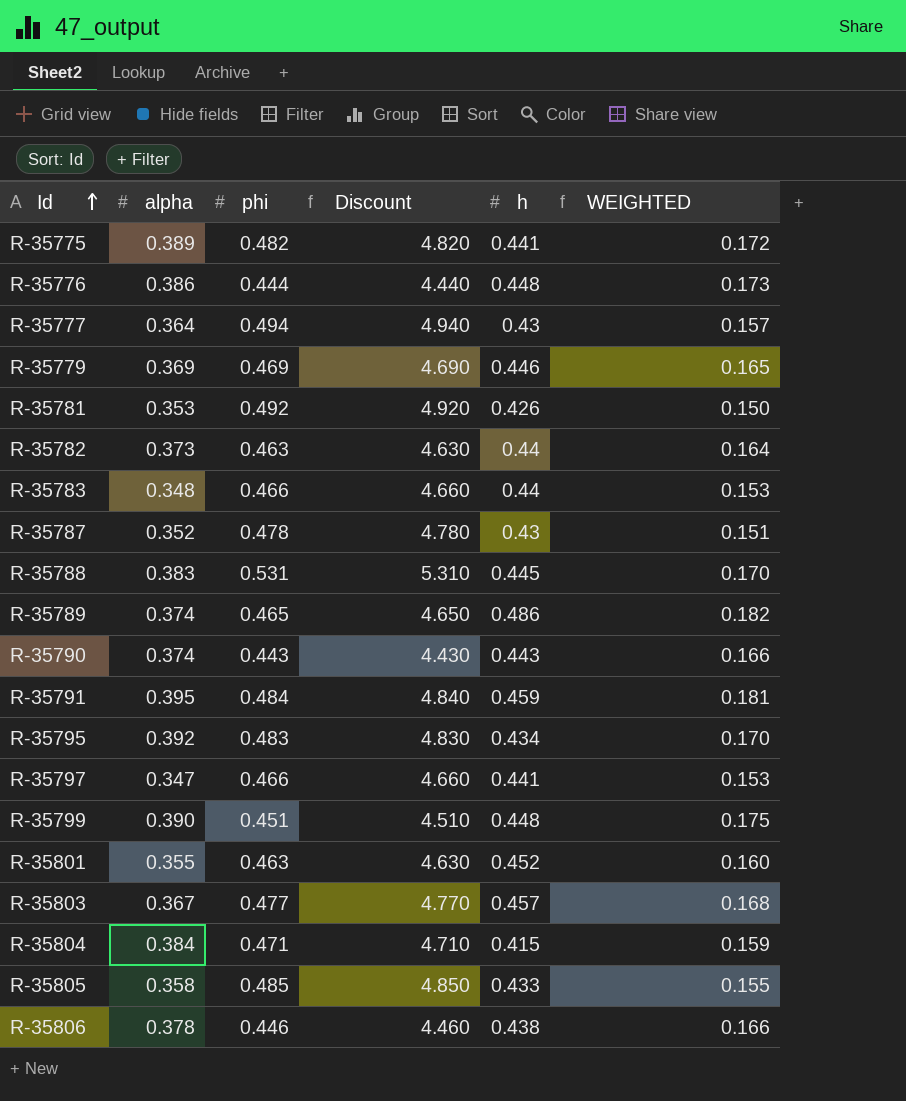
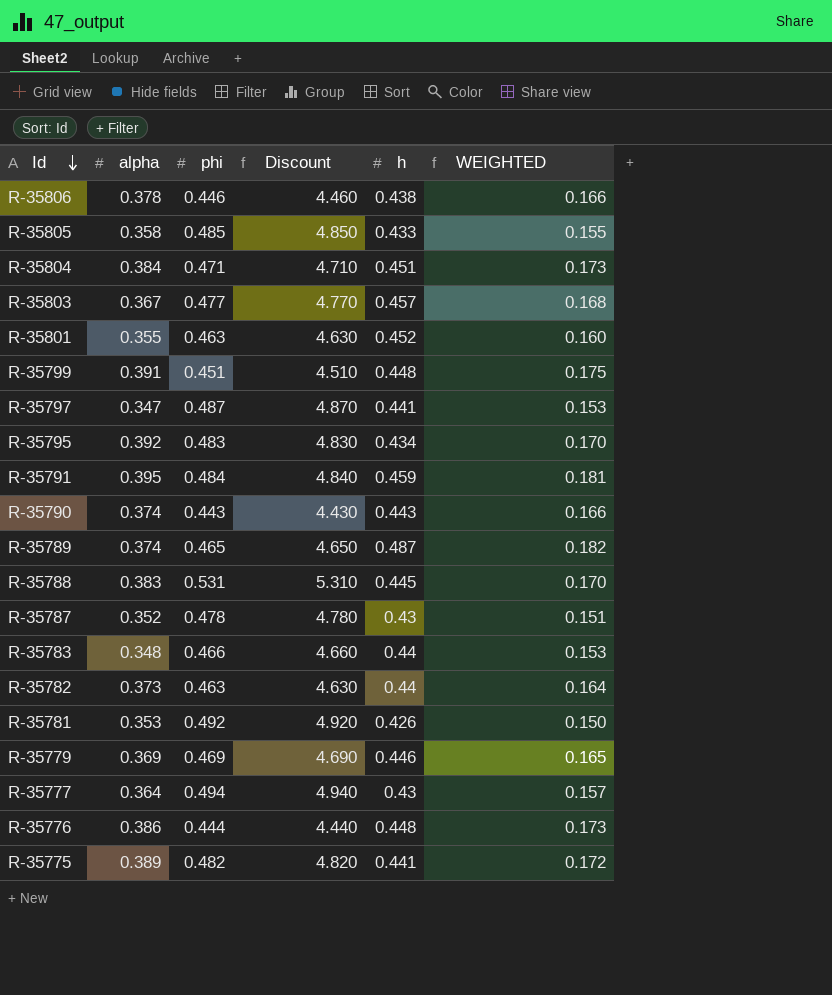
row order: Id ascending -> Id descending
R-35804 | h: 0.415 -> 0.451
R-35804 | WEIGHTED: 0.159 -> 0.173
R-35799 | alpha: 0.390 -> 0.391
R-35797 | phi: 0.466 -> 0.487
R-35797 | Discount: 4.660 -> 4.870
R-35789 | h: 0.486 -> 0.487

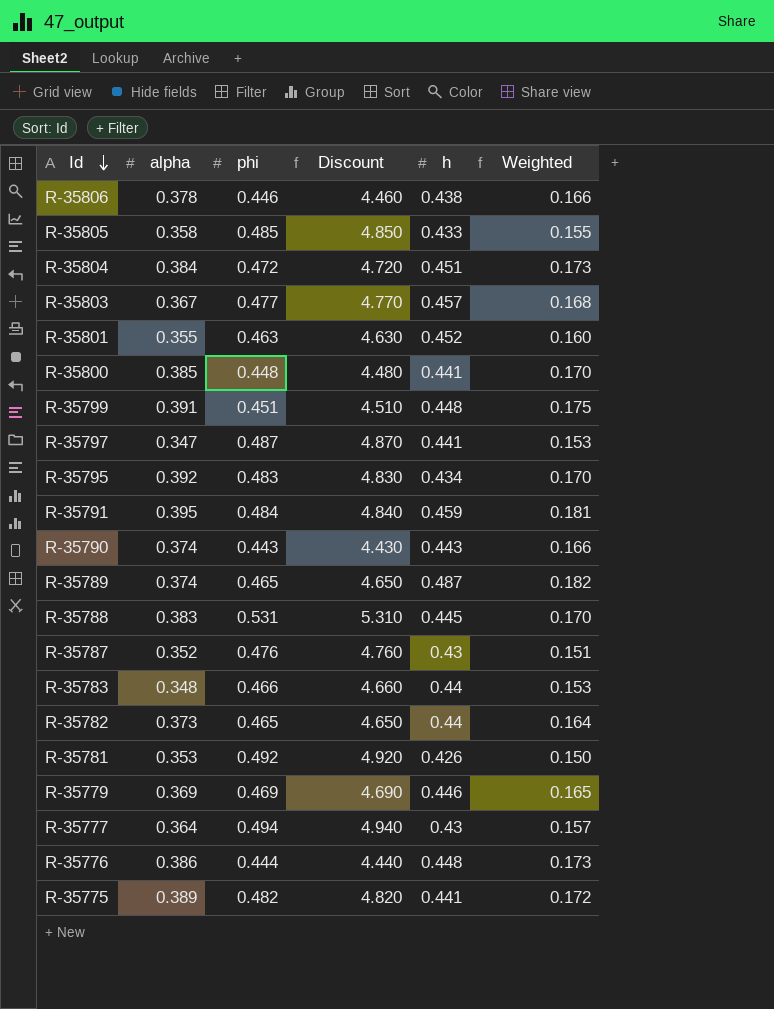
column name: WEIGHTED -> Weighted
R-35804 | phi: 0.471 -> 0.472
R-35804 | Discount: 4.710 -> 4.720
row R-35800: none -> 0.385 | 0.448 | 4.480 | 0.441 | 0.170
R-35787 | phi: 0.478 -> 0.476
R-35787 | Discount: 4.780 -> 4.760
R-35782 | phi: 0.463 -> 0.465
R-35782 | Discount: 4.630 -> 4.650

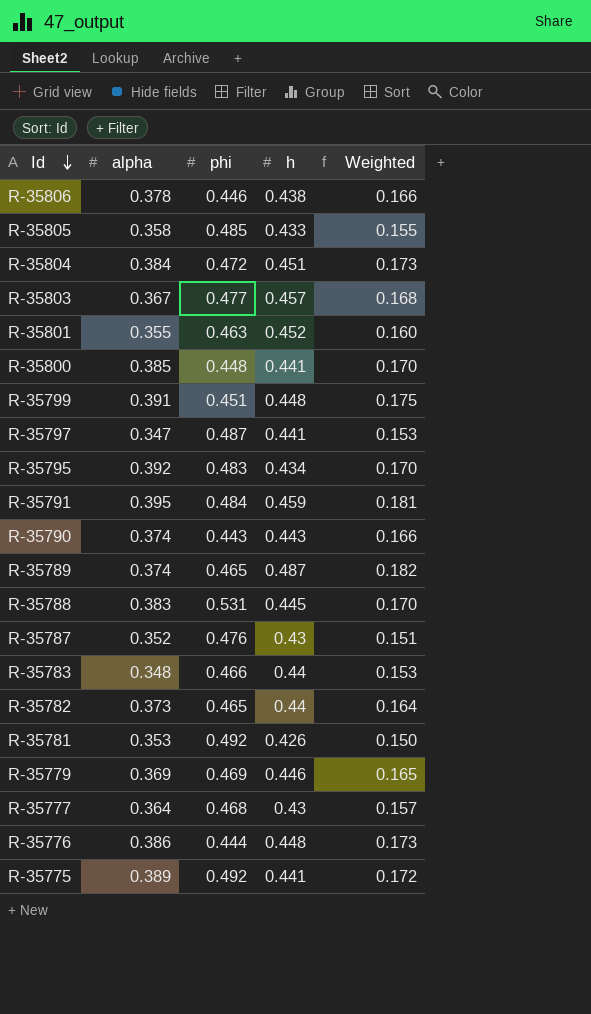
column Discount | formula: [phi] * 10 -> none
R-35777 | phi: 0.494 -> 0.468
R-35775 | phi: 0.482 -> 0.492

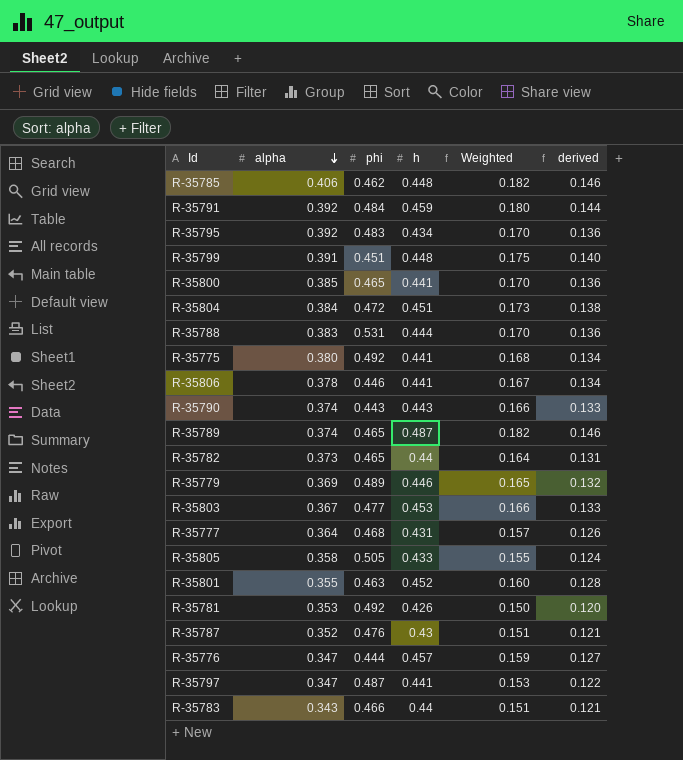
row order: Id descending -> alpha descending
column derived | formula: none -> [Weighted] * 0.8
row R-35785: none -> 0.406 | 0.462 | 0.448 | 0.182 | 0.146
R-35791 | alpha: 0.395 -> 0.392
R-35791 | Weighted: 0.181 -> 0.180
R-35800 | phi: 0.448 -> 0.465
R-35788 | h: 0.445 -> 0.444
R-35775 | alpha: 0.389 -> 0.380
R-35775 | Weighted: 0.172 -> 0.168
R-35806 | h: 0.438 -> 0.441
R-35806 | Weighted: 0.166 -> 0.167
R-35779 | phi: 0.469 -> 0.489
R-35803 | h: 0.457 -> 0.453
R-35803 | Weighted: 0.168 -> 0.166
R-35777 | h: 0.43 -> 0.431
R-35805 | phi: 0.485 -> 0.505
R-35776 | alpha: 0.386 -> 0.347
R-35776 | h: 0.448 -> 0.457
R-35776 | Weighted: 0.173 -> 0.159
R-35783 | alpha: 0.348 -> 0.343
R-35783 | Weighted: 0.153 -> 0.151

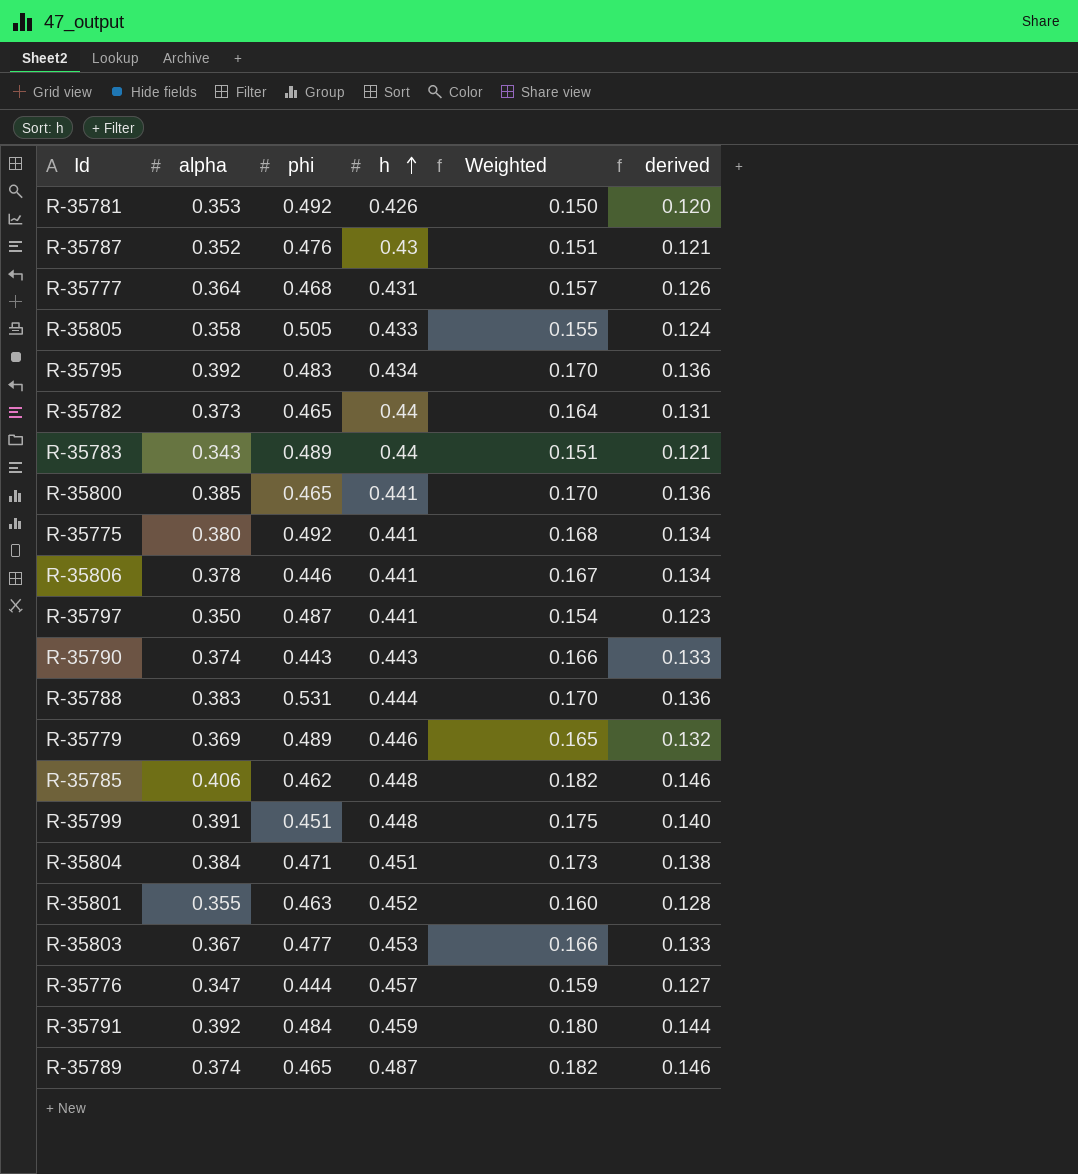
row order: alpha descending -> h ascending
R-35783 | phi: 0.466 -> 0.489
R-35797 | alpha: 0.347 -> 0.350
R-35797 | Weighted: 0.153 -> 0.154
R-35797 | derived: 0.122 -> 0.123
R-35804 | phi: 0.472 -> 0.471

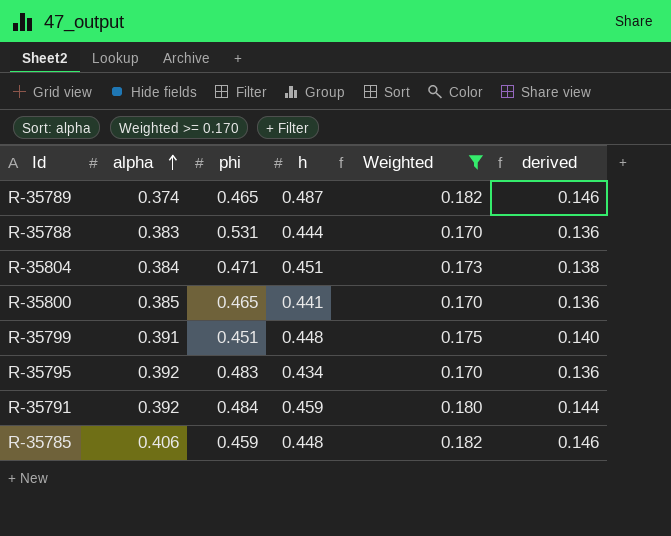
filter: none -> Weighted >= 0.170
row order: h ascending -> alpha ascending
R-35785 | phi: 0.462 -> 0.459

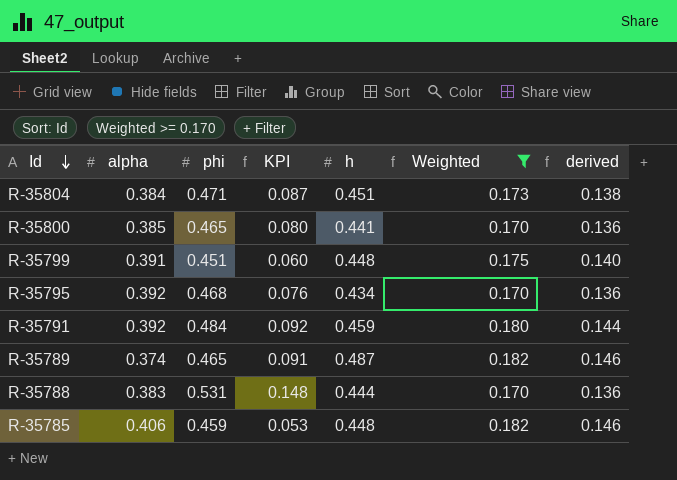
row order: alpha ascending -> Id descending
column KPI | formula: none -> [phi] - [alpha]
R-35795 | phi: 0.483 -> 0.468

